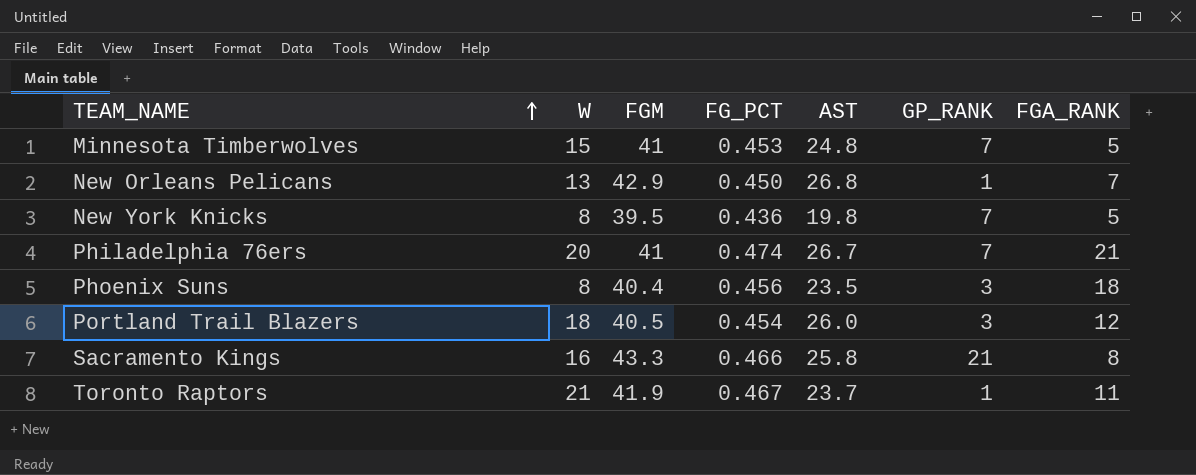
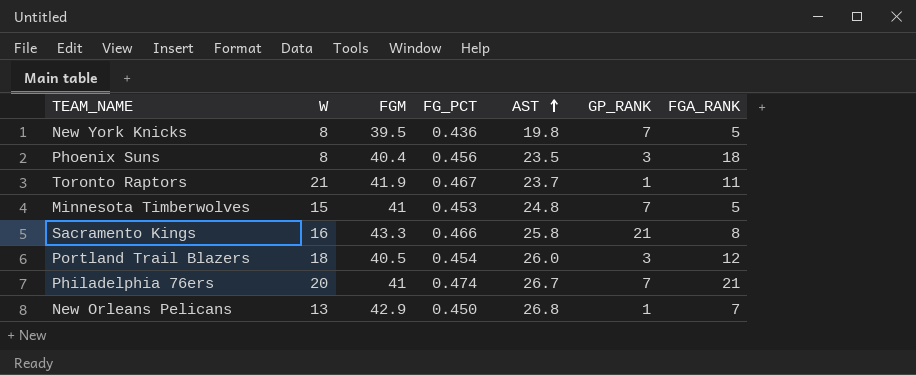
row order: TEAM_NAME ascending -> AST ascending

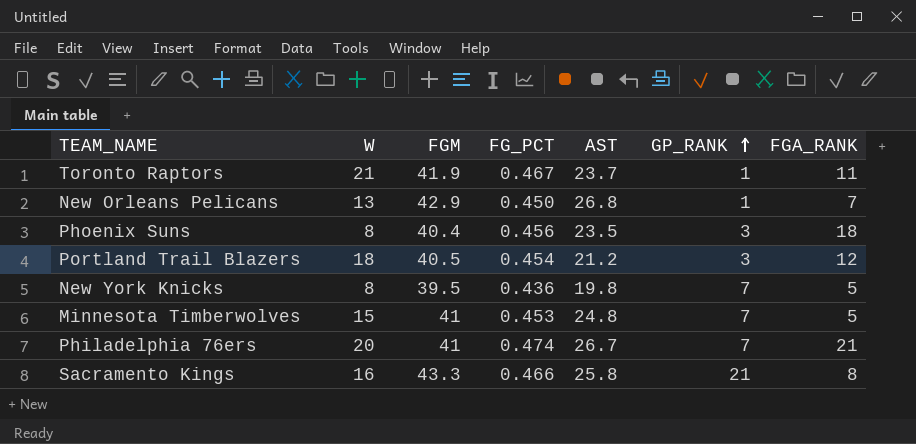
row order: AST ascending -> GP_RANK ascending
Portland Trail Blazers | AST: 26.0 -> 21.2

